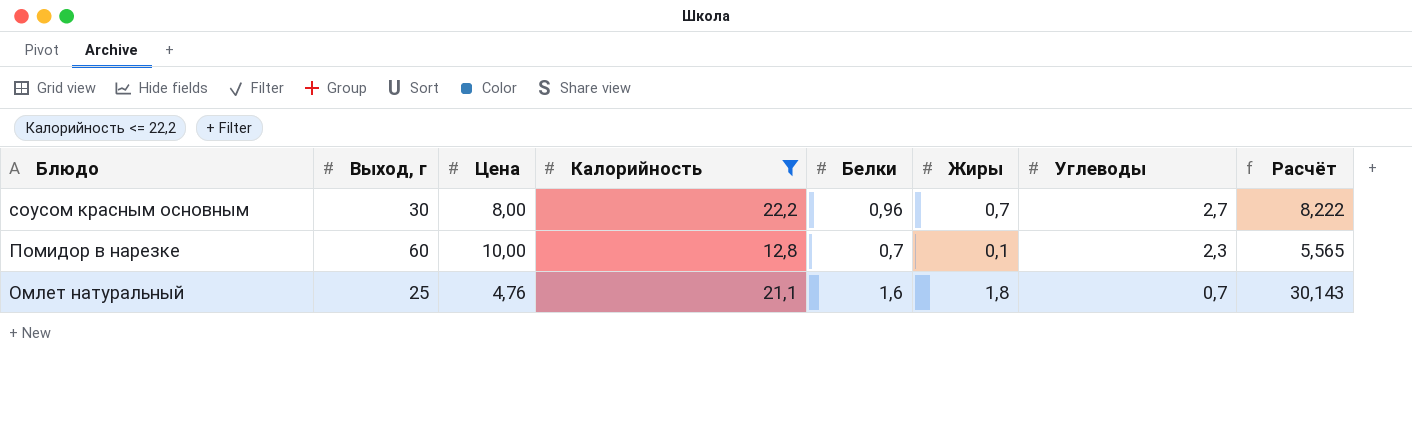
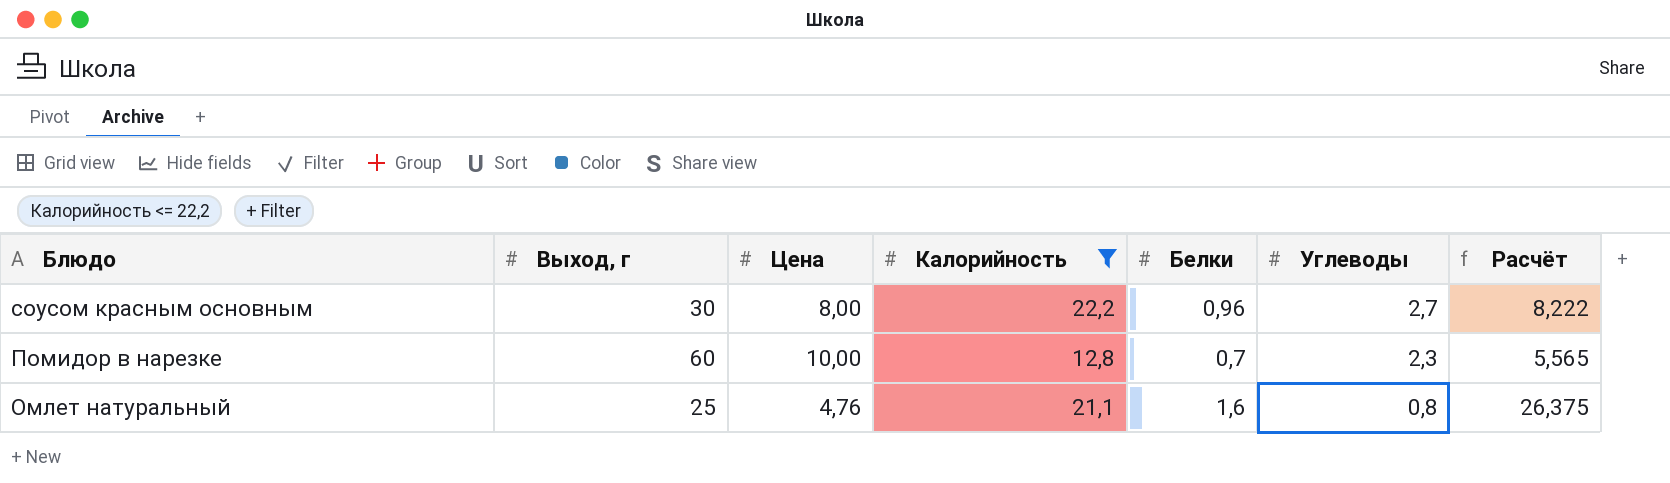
column Жиры | position: 6 -> none
Омлет натуральный | Углеводы: 0,7 -> 0,8
Омлет натуральный | Расчёт: 30,143 -> 26,375

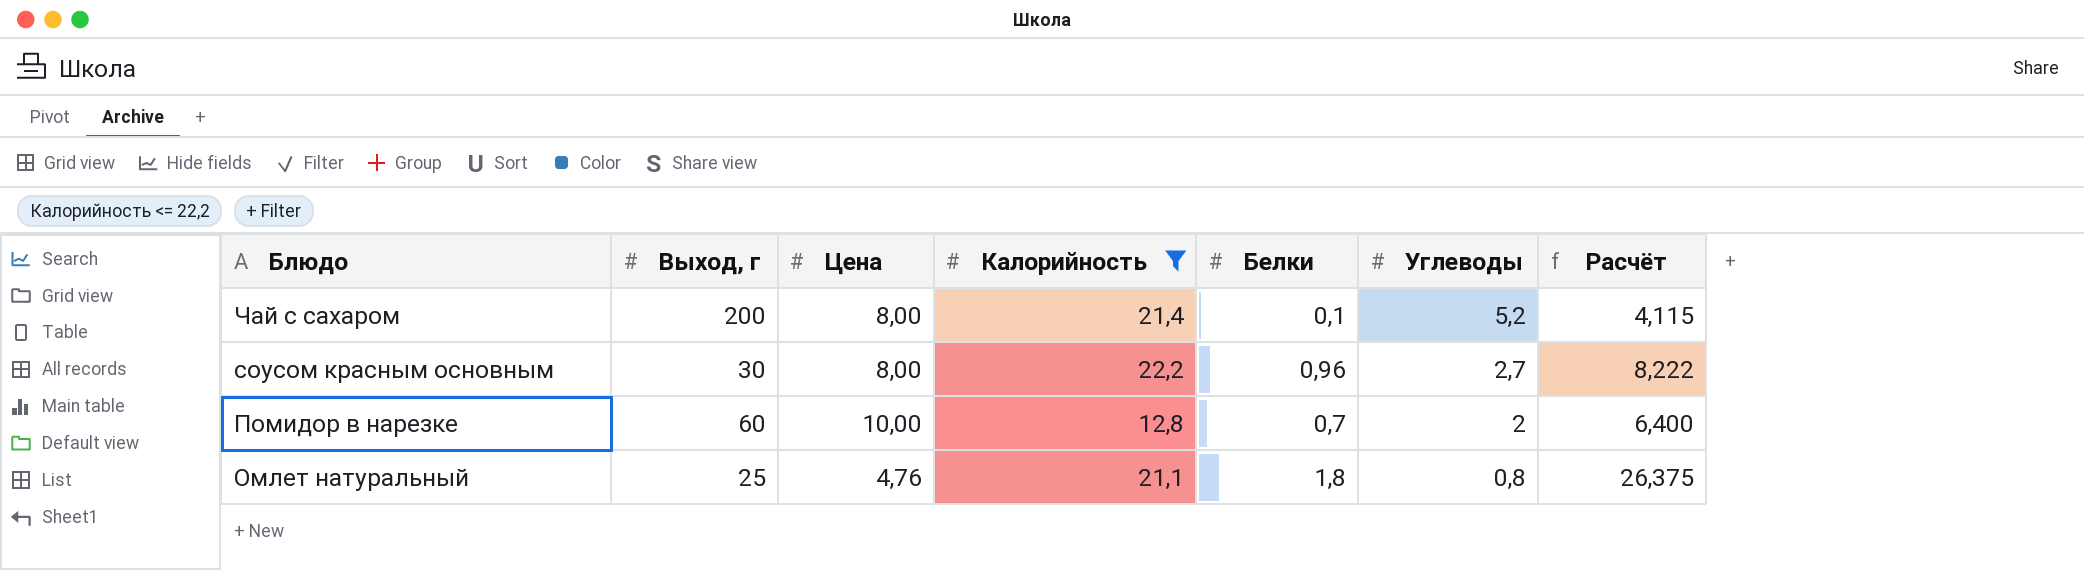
row Чай с сахаром: none -> 200 | 8,00 | 21,4 | 0,1 | 5,2 | 4,115
Помидор в нарезке | Углеводы: 2,3 -> 2
Помидор в нарезке | Расчёт: 5,565 -> 6,400
Омлет натуральный | Белки: 1,6 -> 1,8

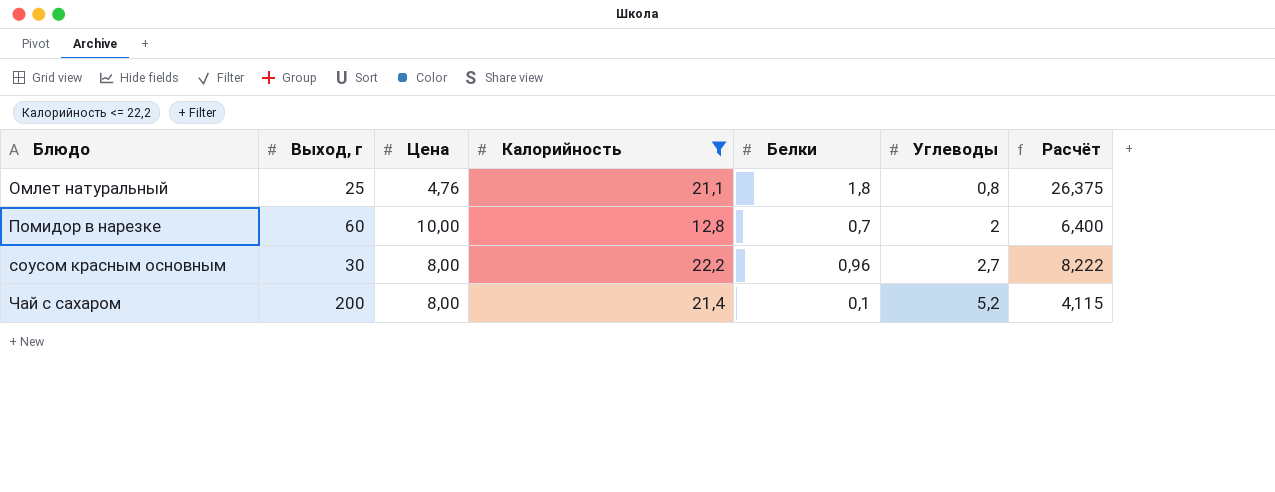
row order: Блюдо descending -> Блюдо ascending

